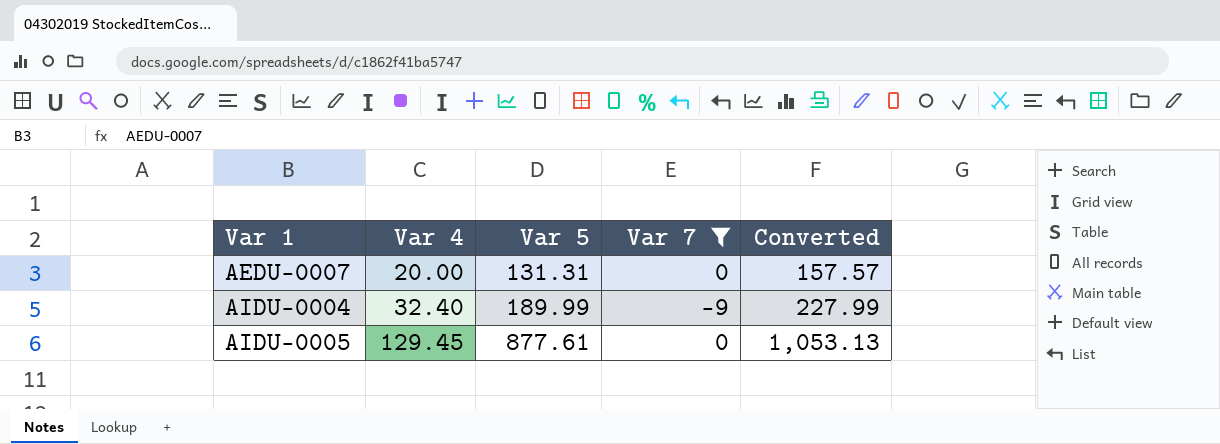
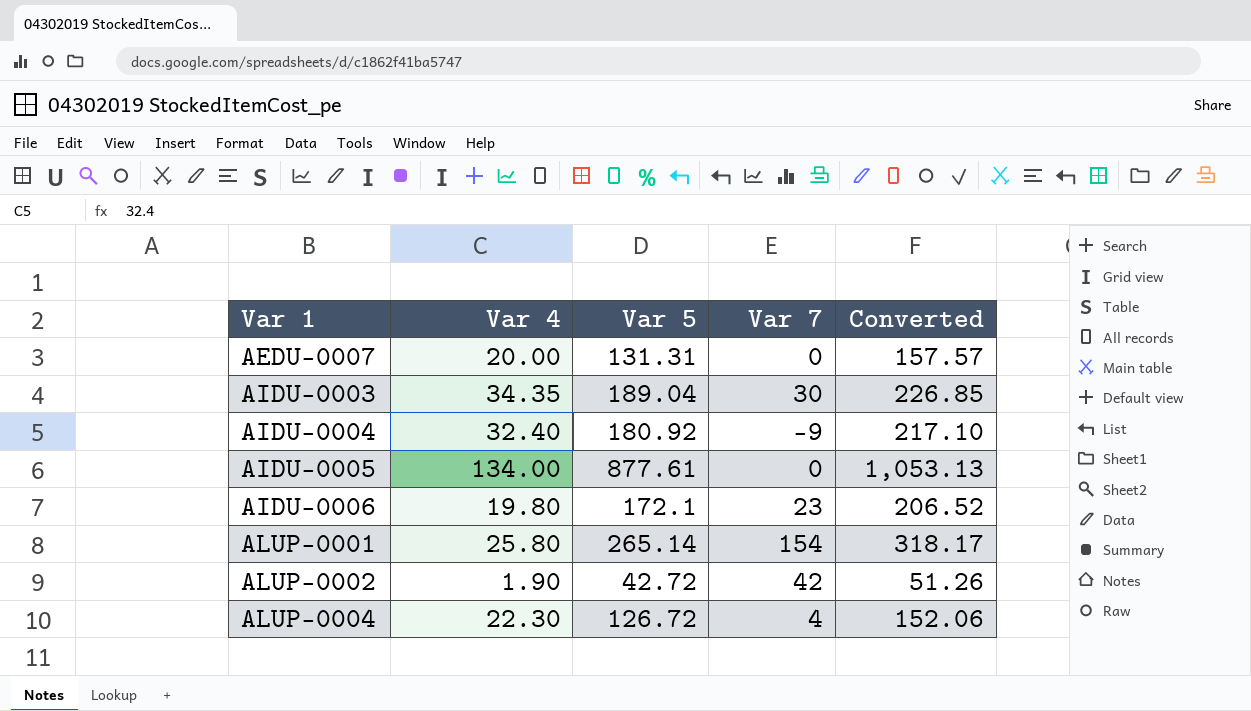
filter: Var 7 <= 0 -> none
AIDU-0004 | Var 5: 189.99 -> 180.92
AIDU-0004 | Converted: 227.99 -> 217.10
AIDU-0005 | Var 4: 129.45 -> 134.00

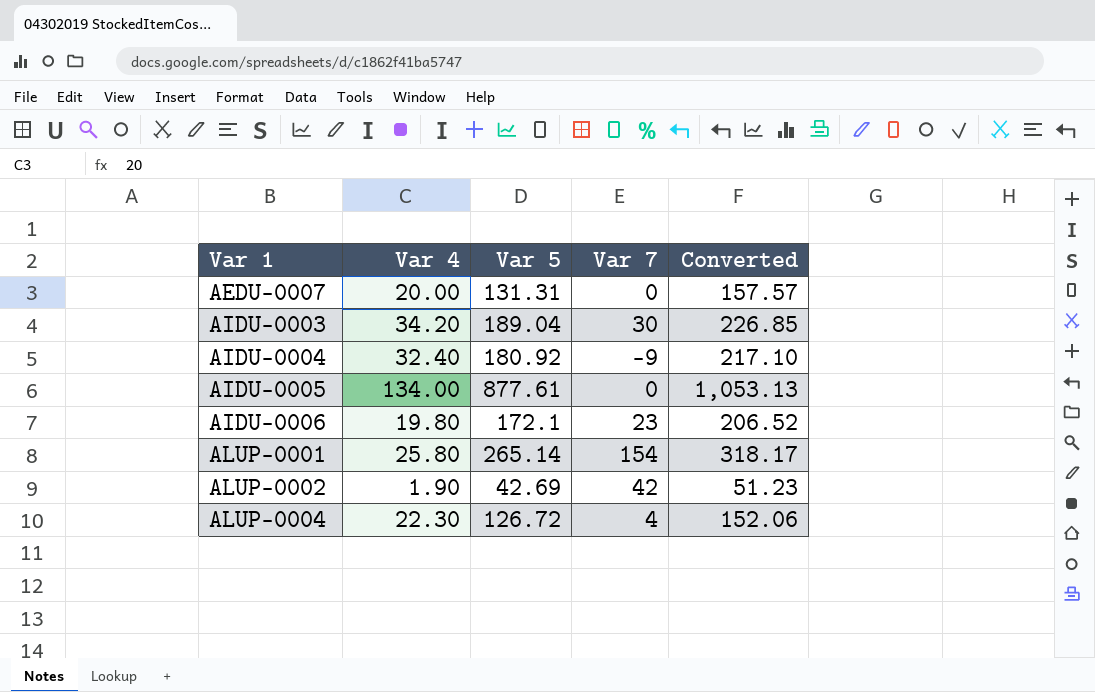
AIDU-0003 | Var 4: 34.35 -> 34.20
ALUP-0002 | Var 5: 42.72 -> 42.69
ALUP-0002 | Converted: 51.26 -> 51.23

